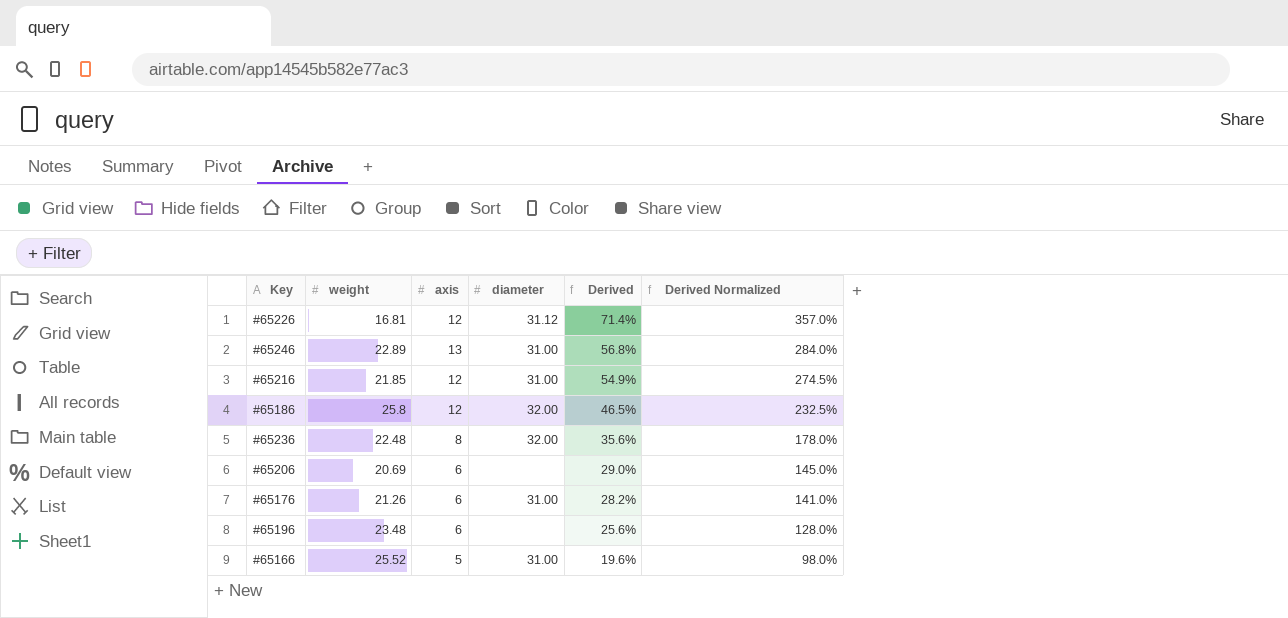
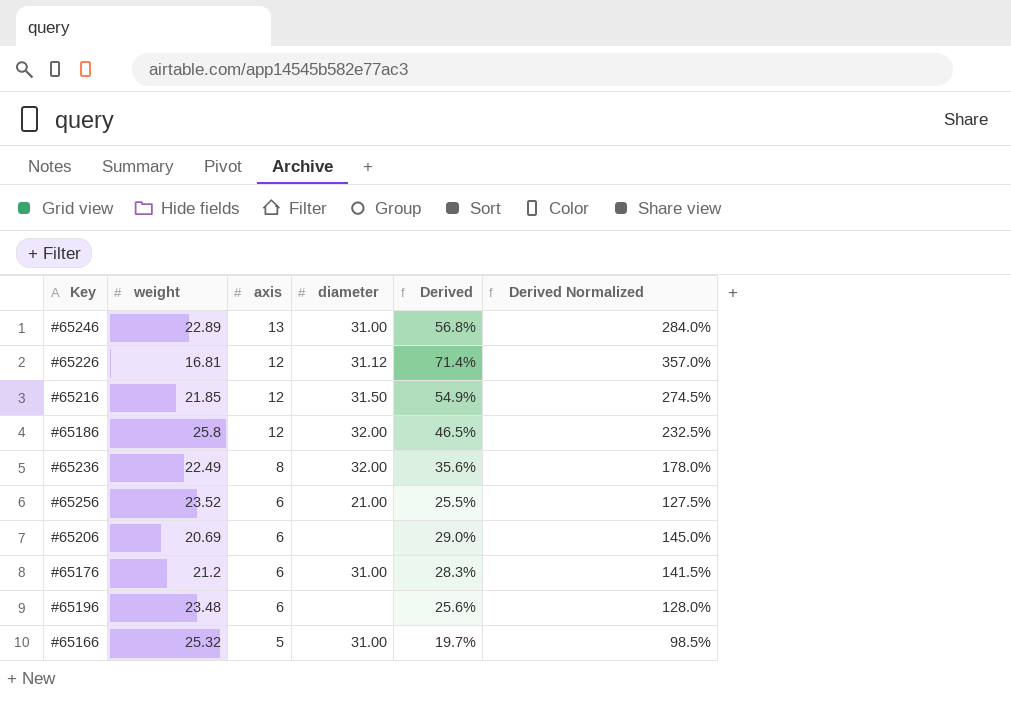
row order: Derived descending -> axis descending
#65216 | diameter: 31.00 -> 31.50
#65236 | weight: 22.48 -> 22.49
row #65256: none -> 23.52 | 6 | 21.00 | 25.5% | 127.5%
#65176 | weight: 21.26 -> 21.2
#65176 | Derived: 28.2% -> 28.3%
#65176 | Derived Normalized: 141.0% -> 141.5%
#65166 | weight: 25.52 -> 25.32
#65166 | Derived: 19.6% -> 19.7%
#65166 | Derived Normalized: 98.0% -> 98.5%

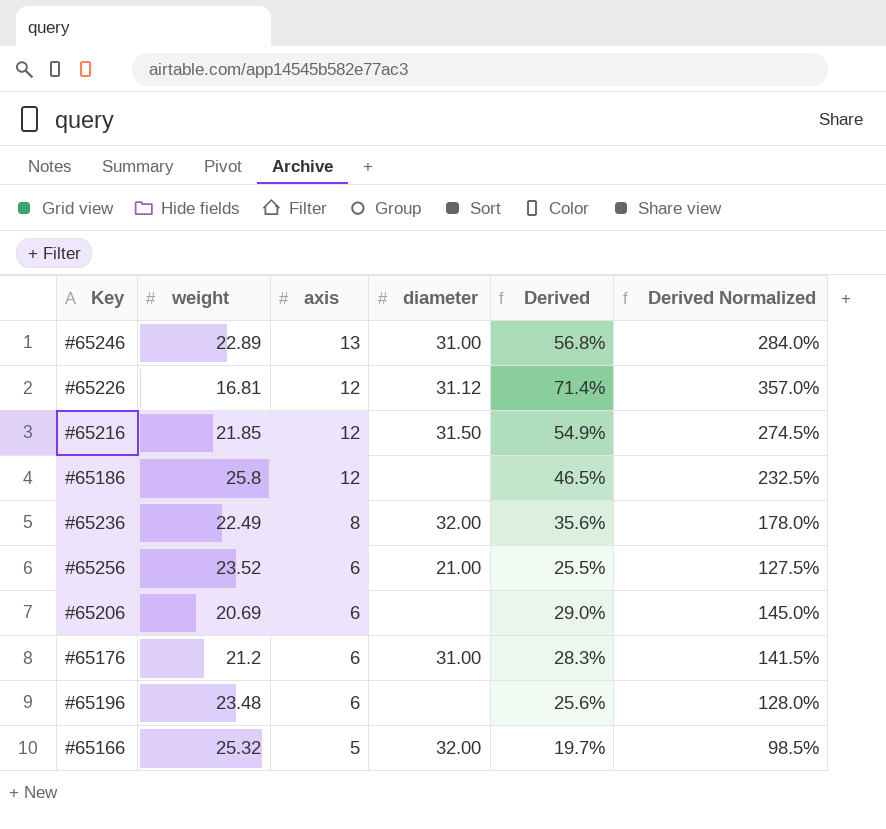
#65186 | diameter: 32.00 -> none
#65166 | diameter: 31.00 -> 32.00

